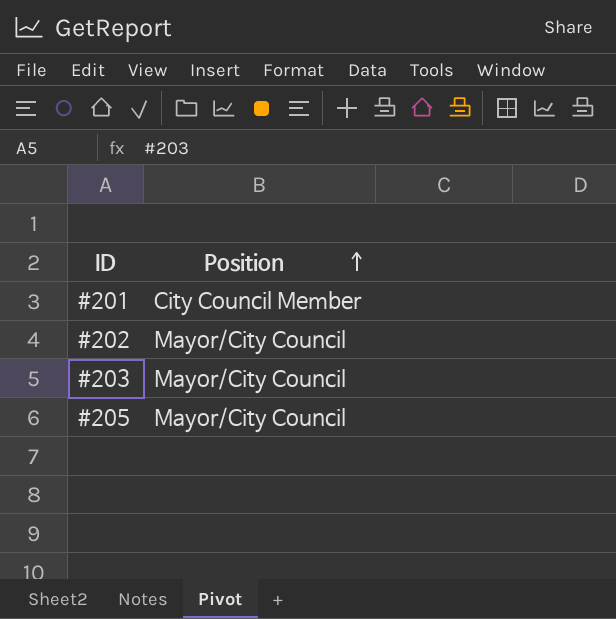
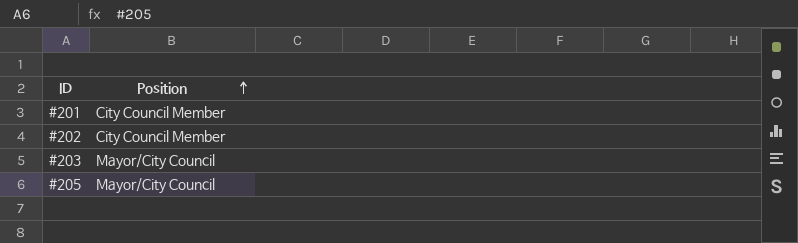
#202 | Position: Mayor/City Council -> City Council Member

